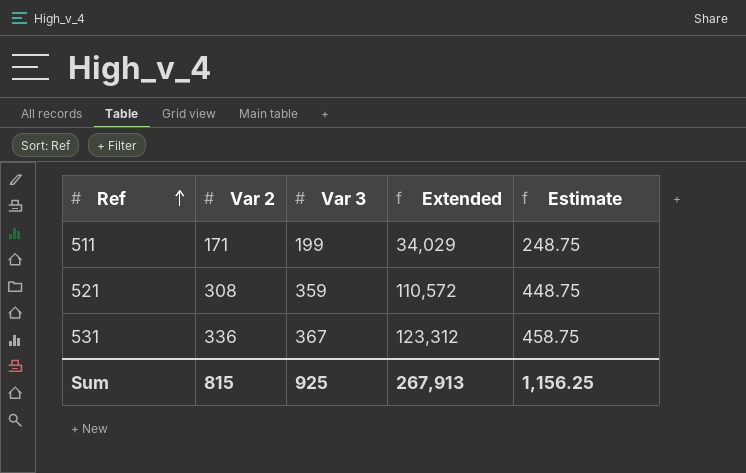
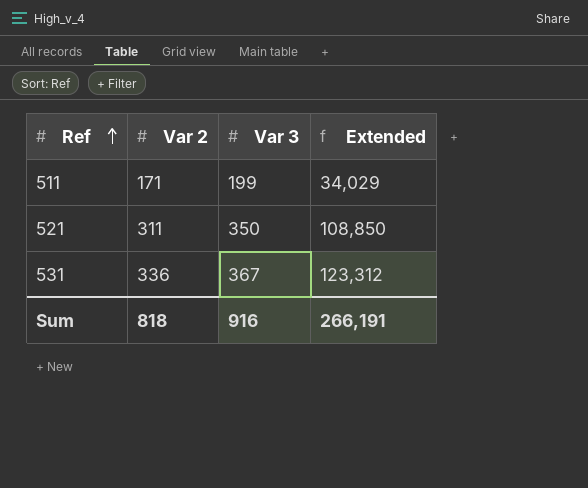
column Estimate | formula: [Var 3] * 1.25 -> none
521 | Var 2: 308 -> 311
521 | Var 3: 359 -> 350
521 | Extended: 110,572 -> 108,850
Sum | Var 2: 815 -> 818
Sum | Var 3: 925 -> 916
Sum | Extended: 267,913 -> 266,191

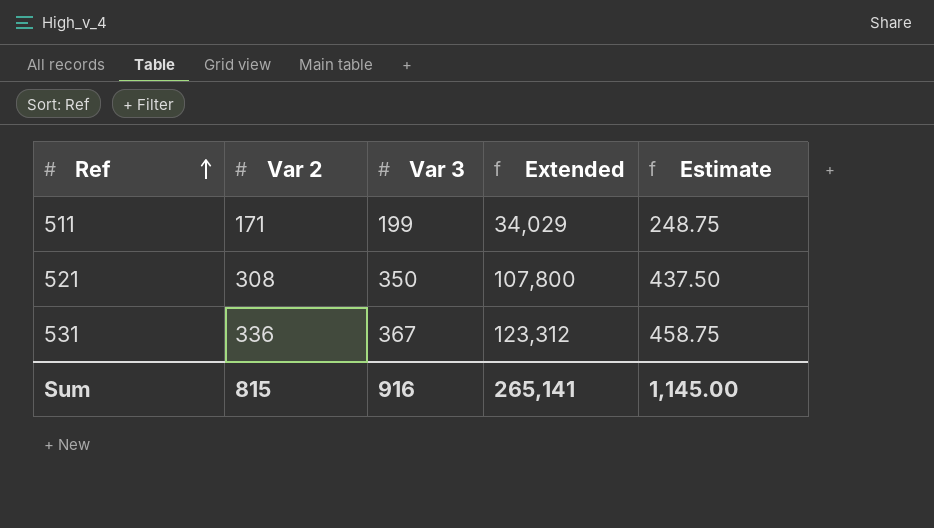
column Estimate | formula: none -> [Var 3] * 1.25
521 | Var 2: 311 -> 308
521 | Extended: 108,850 -> 107,800
Sum | Var 2: 818 -> 815
Sum | Extended: 266,191 -> 265,141

